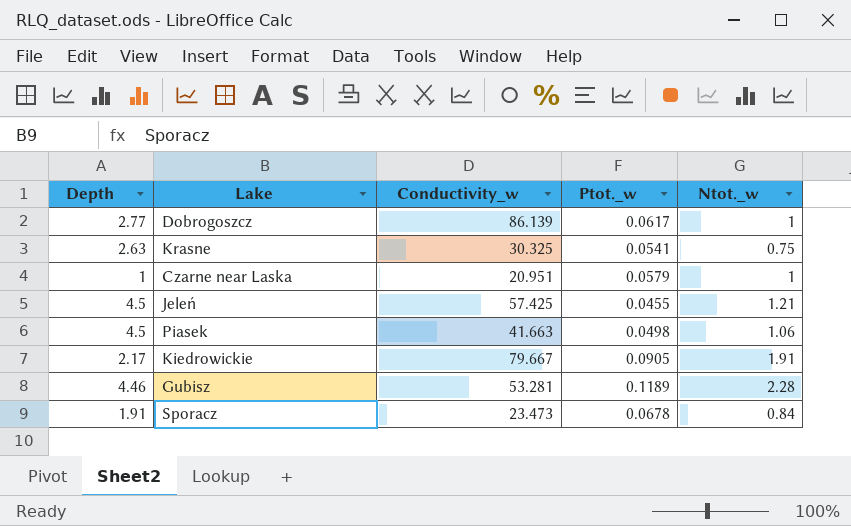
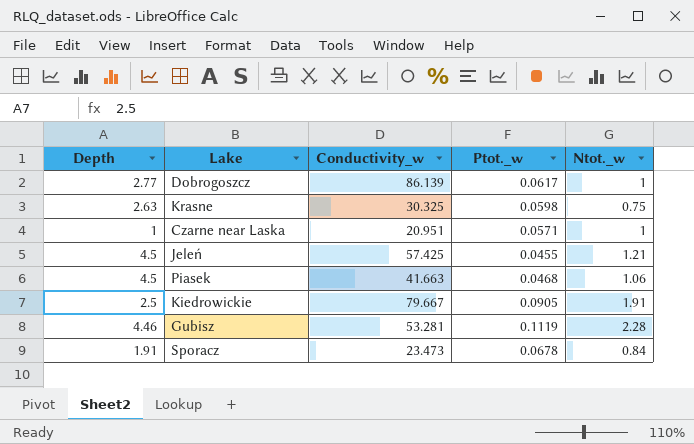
Krasne | Ptot._w: 0.0541 -> 0.0598
Czarne near Laska | Ptot._w: 0.0579 -> 0.0571
Piasek | Ptot._w: 0.0498 -> 0.0468
Kiedrowickie | Depth: 2.17 -> 2.5
Gubisz | Ptot._w: 0.1189 -> 0.1119

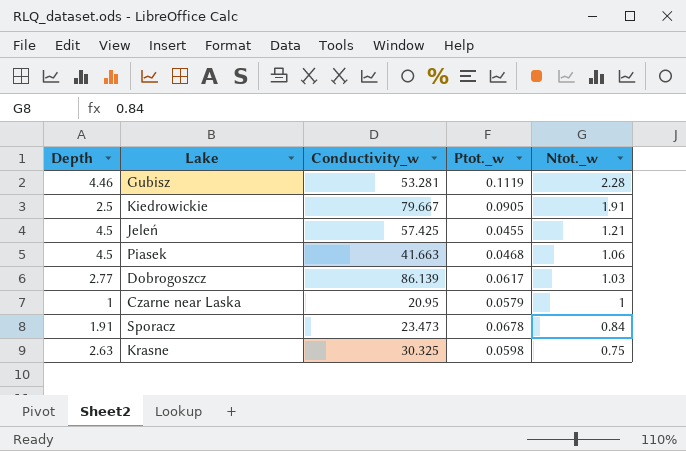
row order: none -> Ntot._w descending
Dobrogoszcz | Ntot._w: 1 -> 1.03
Czarne near Laska | Conductivity_w: 20.951 -> 20.95
Czarne near Laska | Ptot._w: 0.0571 -> 0.0579

